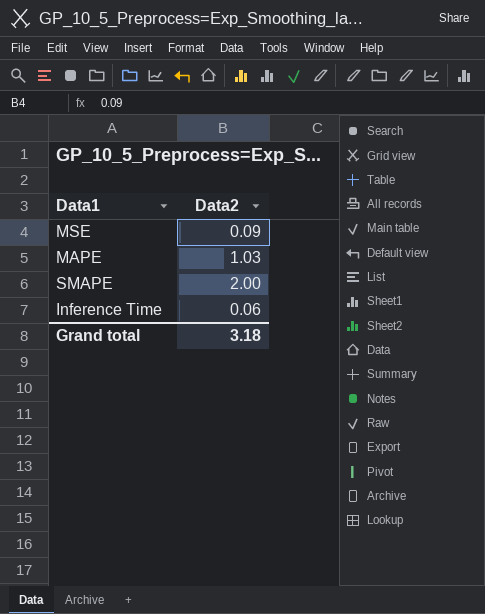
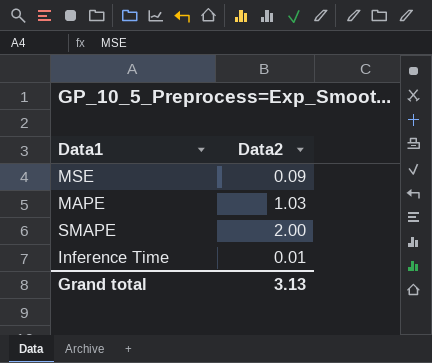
Inference Time | Data2: 0.06 -> 0.01
Grand total | Data2: 3.18 -> 3.13

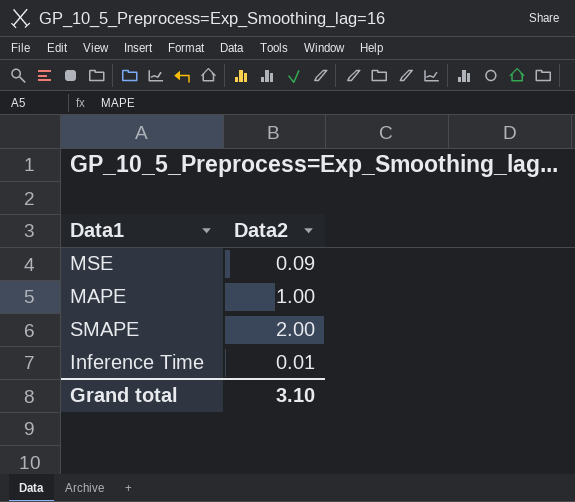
MAPE | Data2: 1.03 -> 1.00
Grand total | Data2: 3.13 -> 3.10

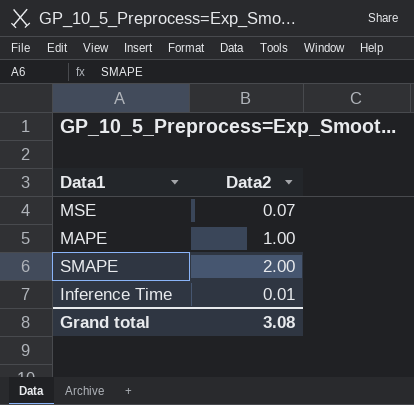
MSE | Data2: 0.09 -> 0.07
Grand total | Data2: 3.10 -> 3.08

